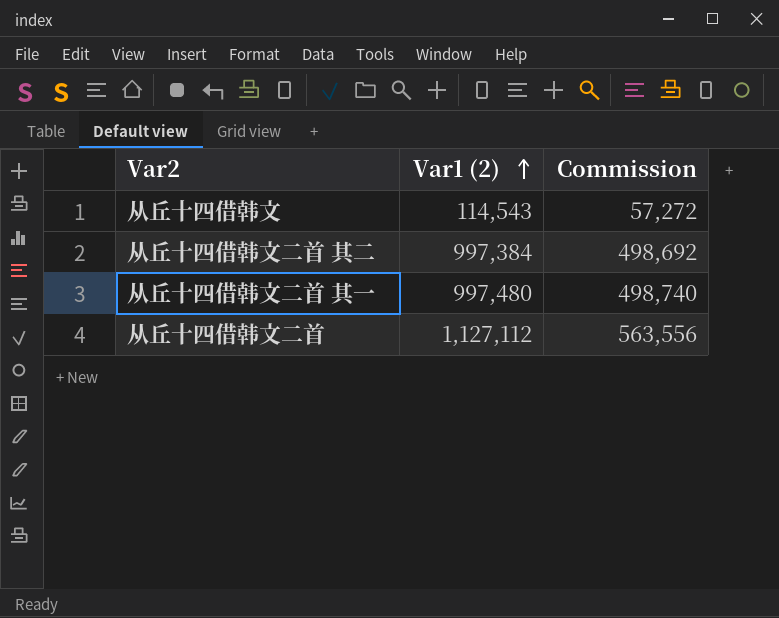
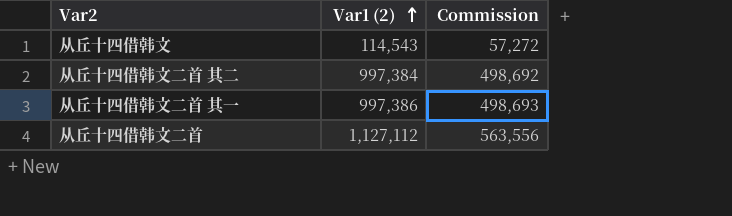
从丘十四借韩文二首 其一 | Var1 (2): 997,480 -> 997,386
从丘十四借韩文二首 其一 | Commission: 498,740 -> 498,693

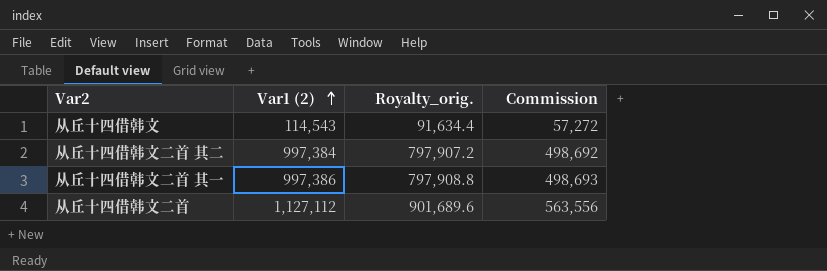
column Royalty_orig. | formula: none -> [Var1 (2)] * 0.8

